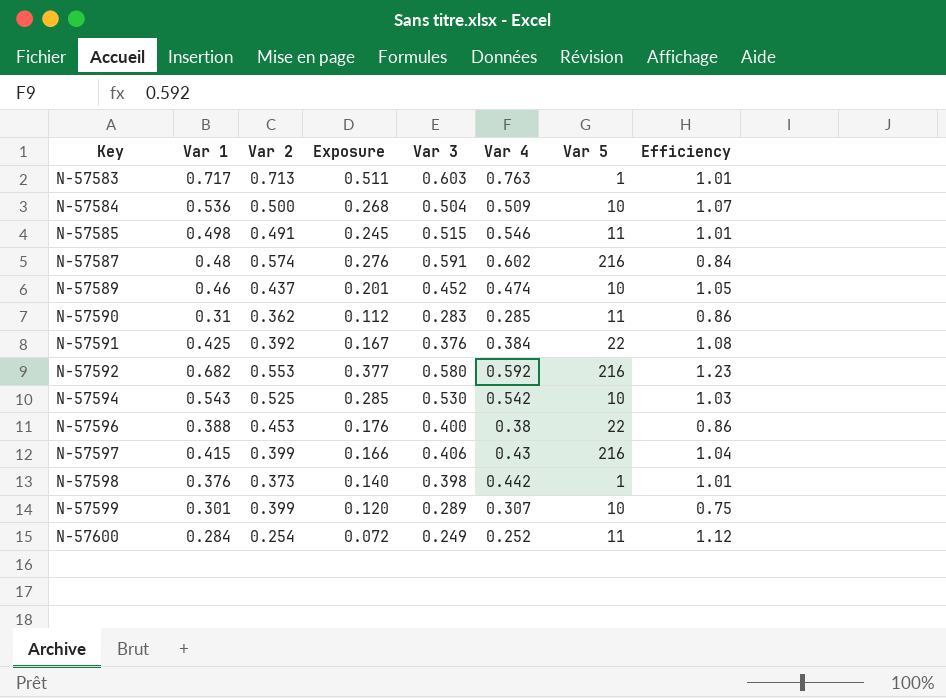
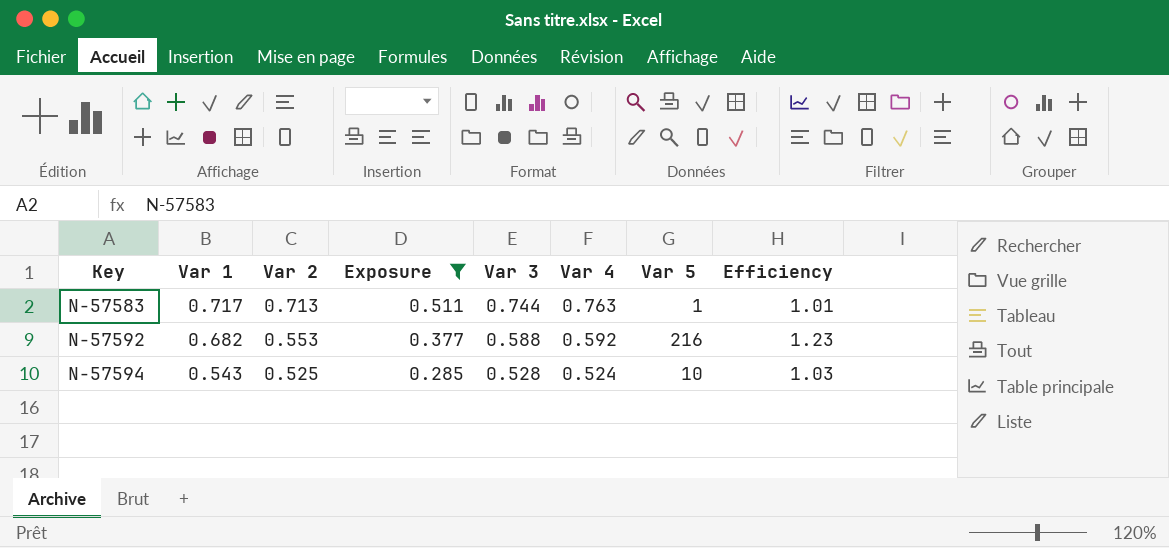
filter: none -> Exposure >= 0.285
N-57583 | Var 3: 0.603 -> 0.744
N-57592 | Var 3: 0.580 -> 0.588
N-57594 | Var 3: 0.530 -> 0.528
N-57594 | Var 4: 0.542 -> 0.524

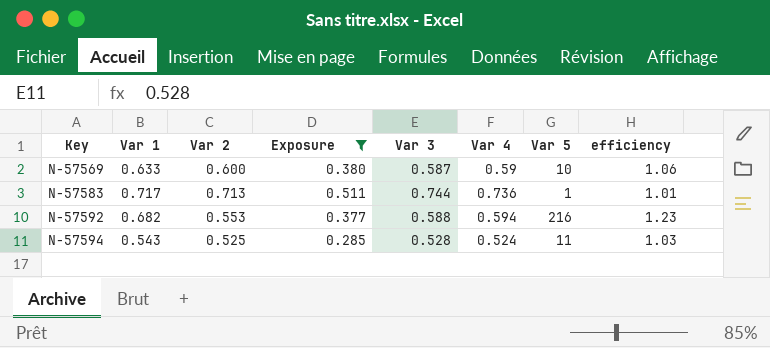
column name: Efficiency -> efficiency
row N-57569: none -> 0.633 | 0.600 | 0.380 | 0.587 | 0.59 | 10 | 1.06
N-57583 | Var 4: 0.763 -> 0.736
N-57592 | Var 4: 0.592 -> 0.594
N-57594 | Var 5: 10 -> 11

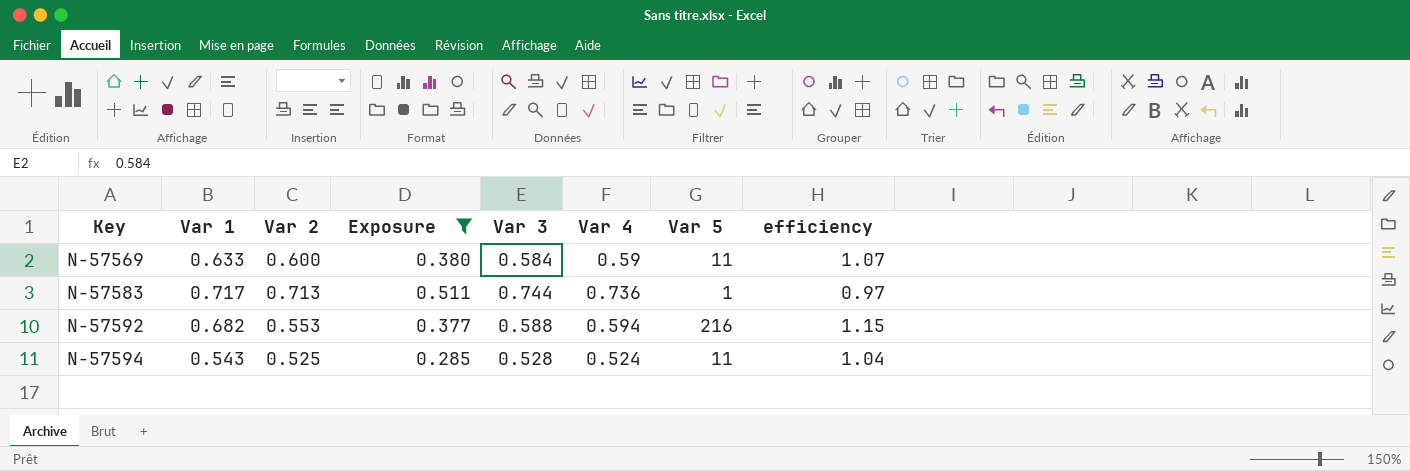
column efficiency | formula: [Var 1] / [Var 2] -> [Var 1] / [Var 4]
N-57569 | Var 3: 0.587 -> 0.584
N-57569 | Var 5: 10 -> 11

